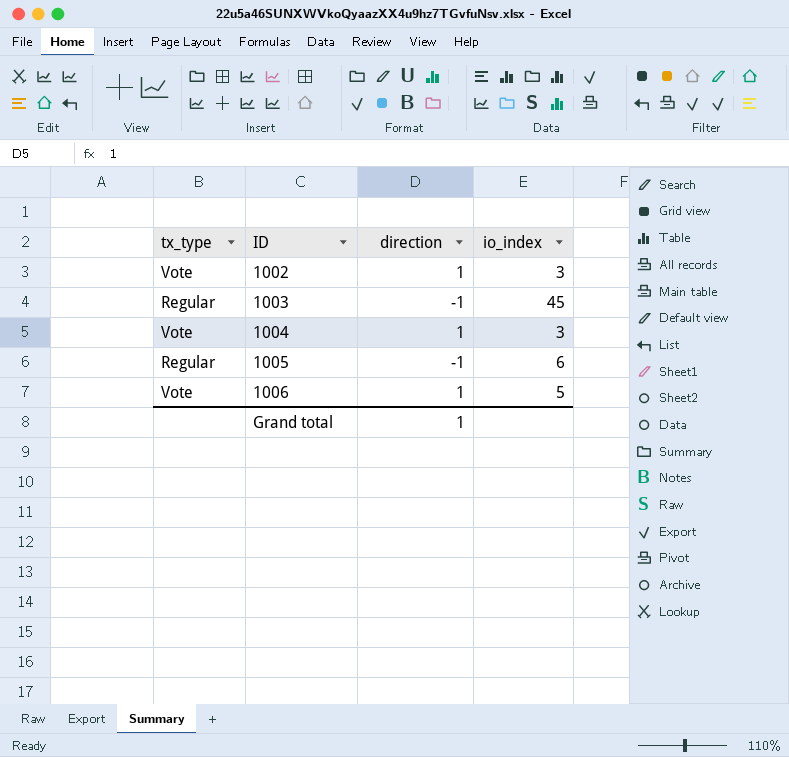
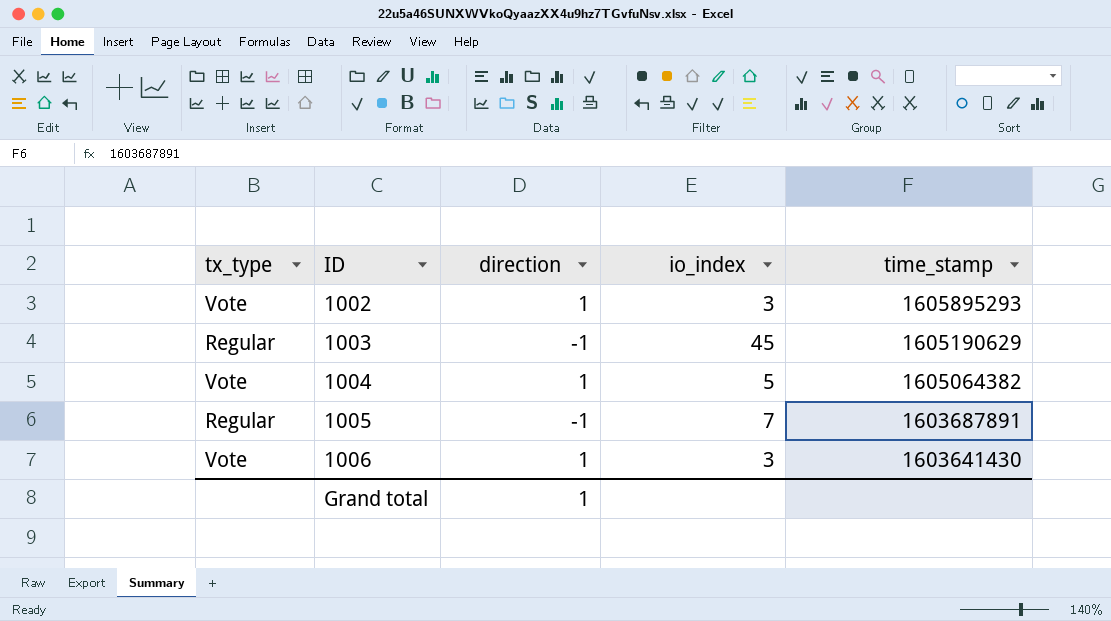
column time_stamp | position: none -> 5
1004 | io_index: 3 -> 5
1005 | io_index: 6 -> 7
1006 | io_index: 5 -> 3

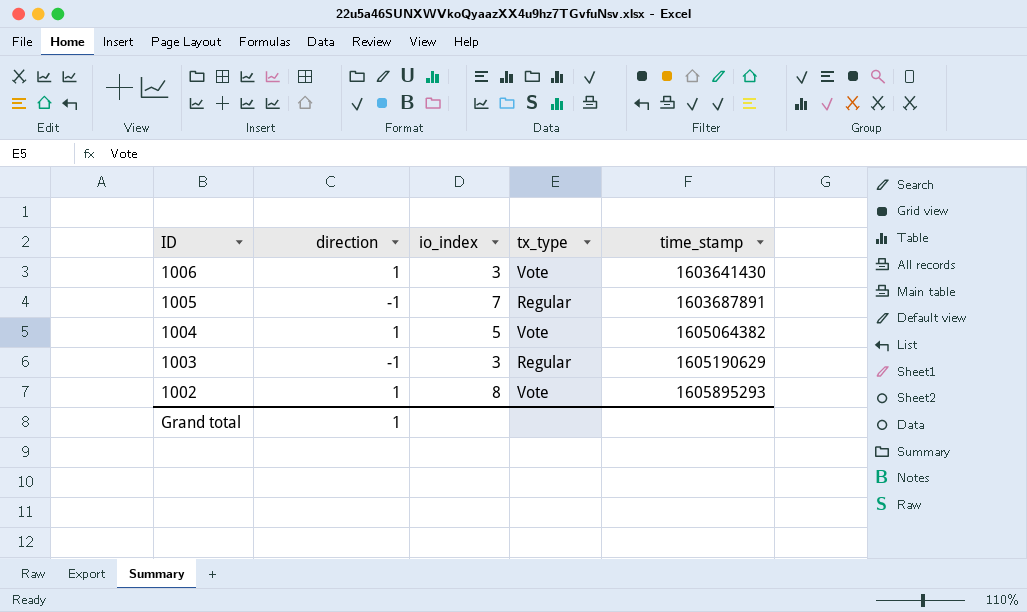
row order: ID ascending -> ID descending
column tx_type | position: 1 -> 4
1003 | io_index: 45 -> 3
1002 | io_index: 3 -> 8

